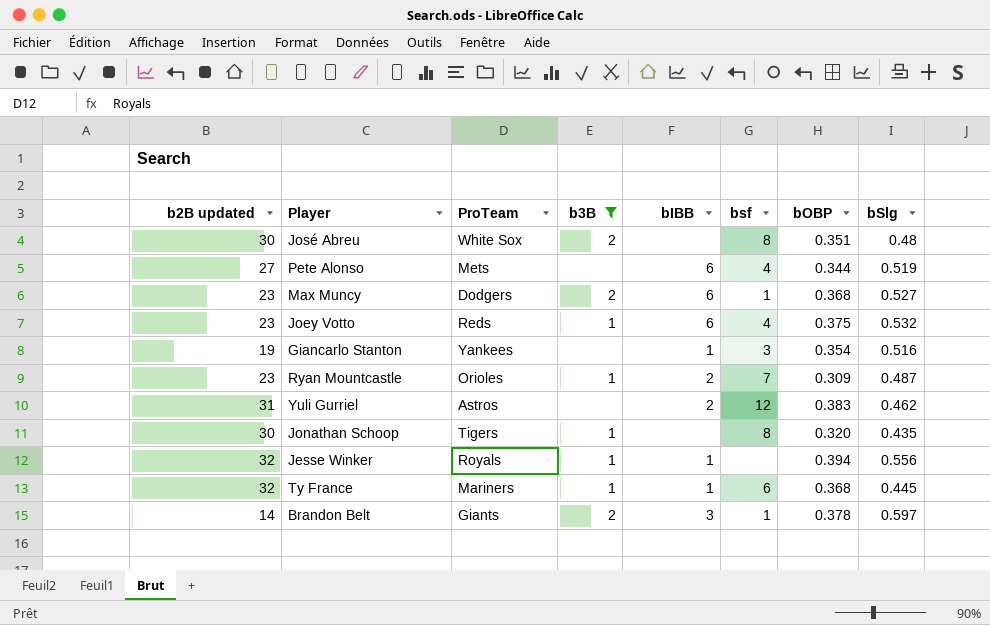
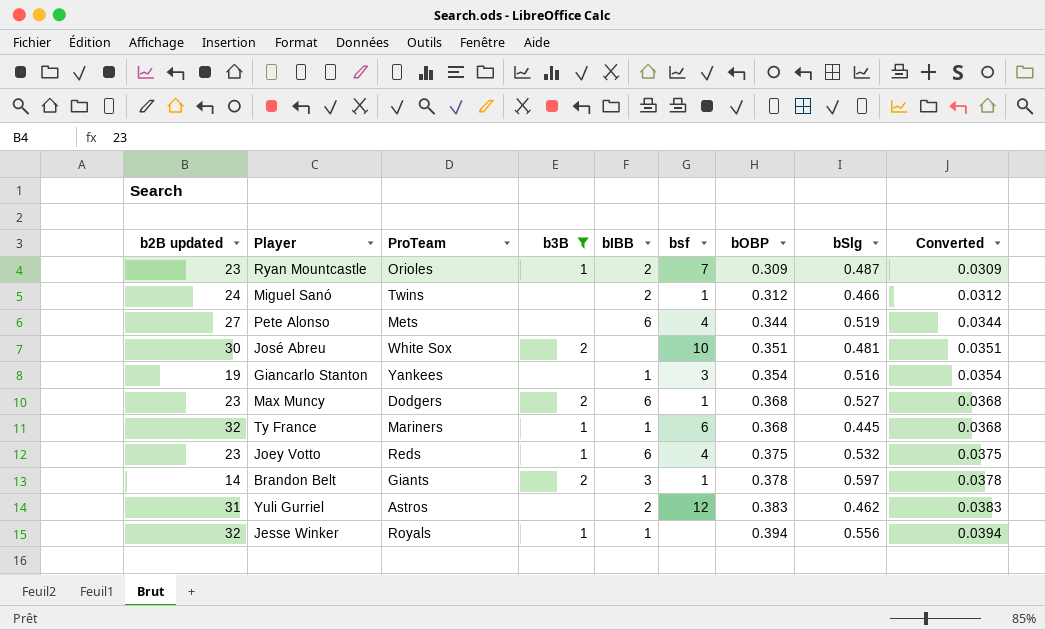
row order: none -> bOBP ascending
column Converted | formula: none -> [bOBP] * 0.1
row Jonathan Schoop: 30 | Tigers | 1 | none | 8 | 0.320 | 0.435 -> none
row Miguel Sanó: none -> 24 | Twins | none | 2 | 1 | 0.312 | 0.466 | 0.0312
José Abreu | bsf: 8 -> 10
José Abreu | bSlg: 0.48 -> 0.481

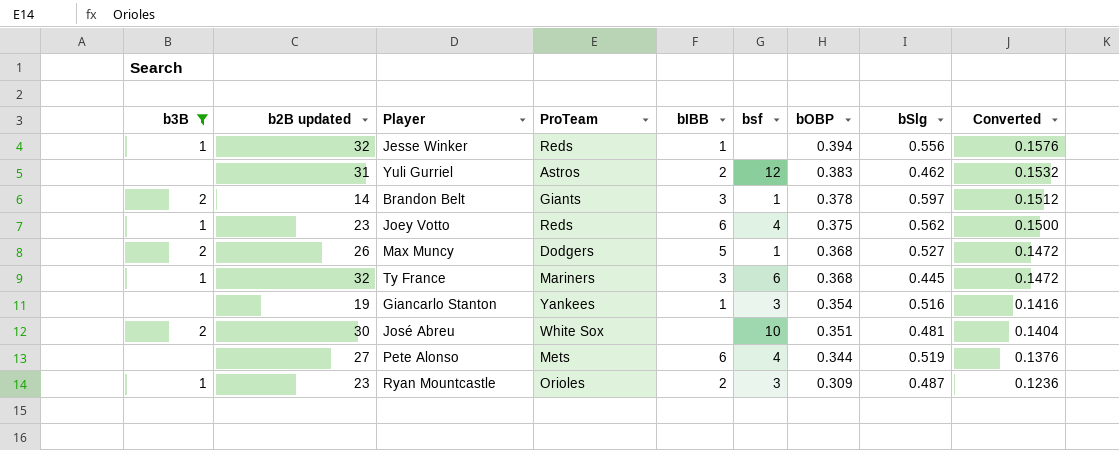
row order: bOBP ascending -> bOBP descending
column b3B | position: 4 -> 1
column Converted | formula: [bOBP] * 0.1 -> [bOBP] * 0.4
row Miguel Sanó: 24 | Twins | none | 2 | 1 | 0.312 | 0.466 | 0.0312 -> none
Jesse Winker | ProTeam: Royals -> Reds
Joey Votto | bSlg: 0.532 -> 0.562
Max Muncy | b2B updated: 23 -> 26
Max Muncy | bIBB: 6 -> 5
Ty France | bIBB: 1 -> 3
Ryan Mountcastle | bsf: 7 -> 3

